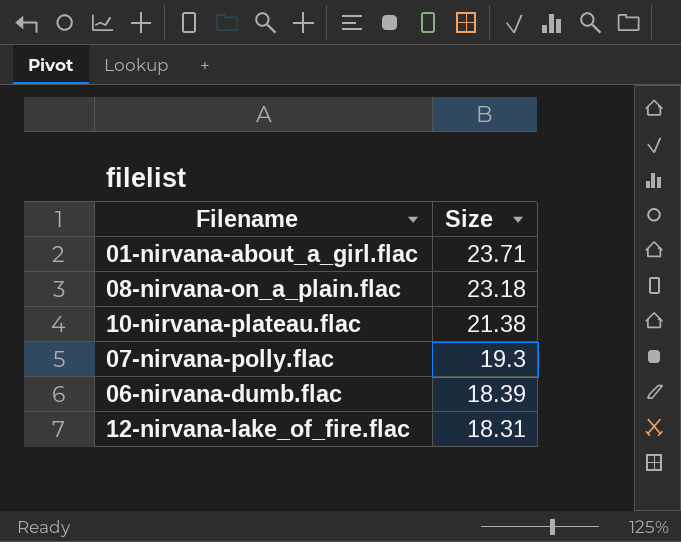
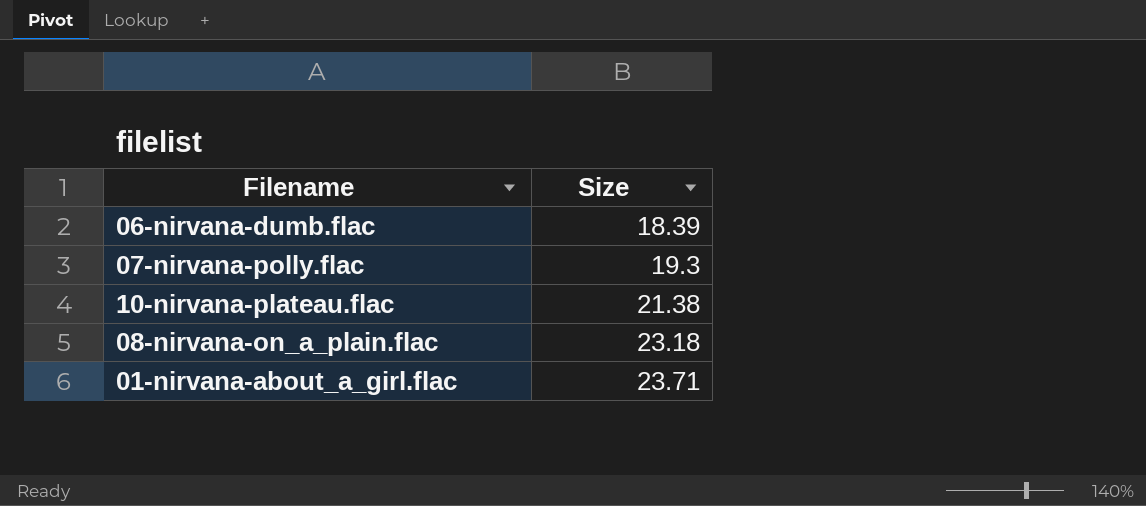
row order: Size descending -> Size ascending
row 12-nirvana-lake_of_fire.flac: 18.31 -> none

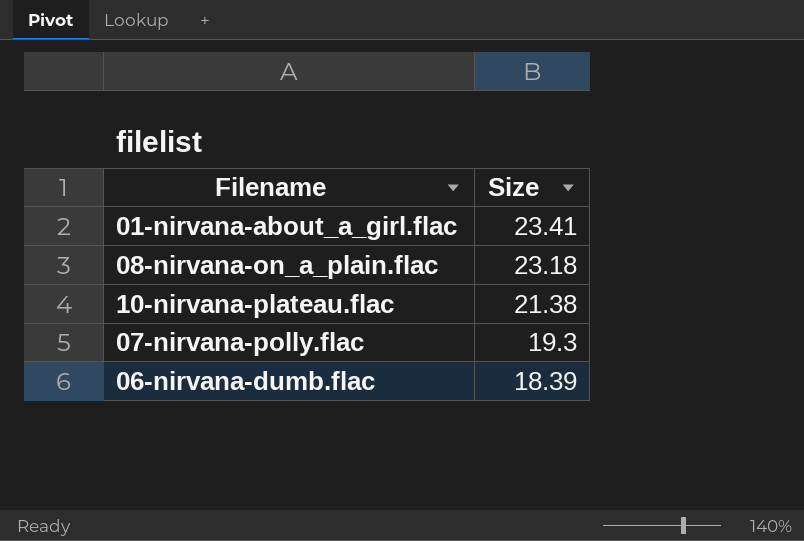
row order: Size ascending -> Size descending
01-nirvana-about_a_girl.flac | Size: 23.71 -> 23.41

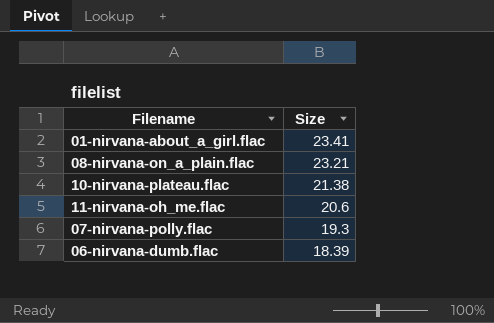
08-nirvana-on_a_plain.flac | Size: 23.18 -> 23.21
row 11-nirvana-oh_me.flac: none -> 20.6

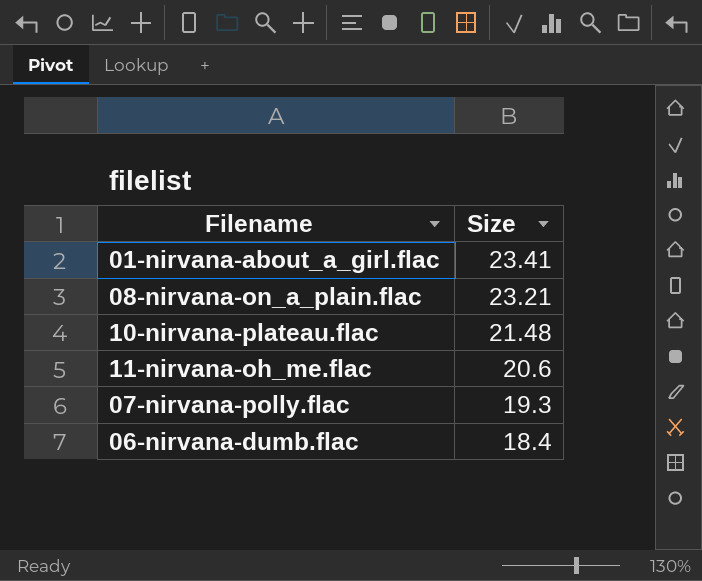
10-nirvana-plateau.flac | Size: 21.38 -> 21.48
06-nirvana-dumb.flac | Size: 18.39 -> 18.4

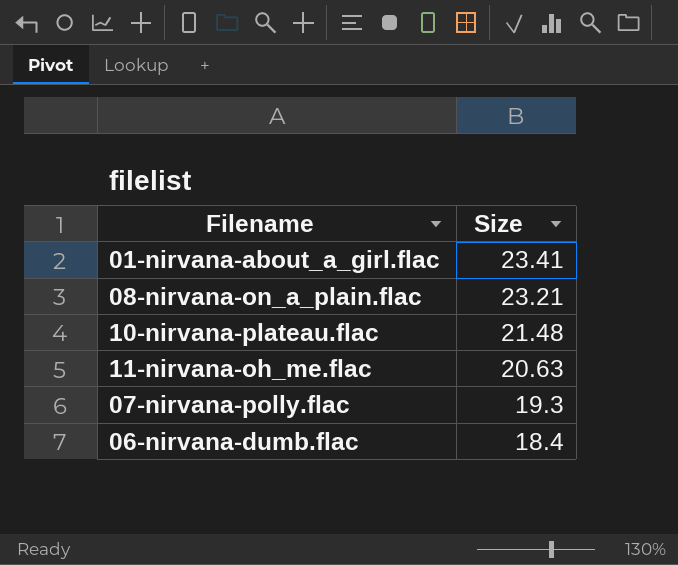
11-nirvana-oh_me.flac | Size: 20.6 -> 20.63

